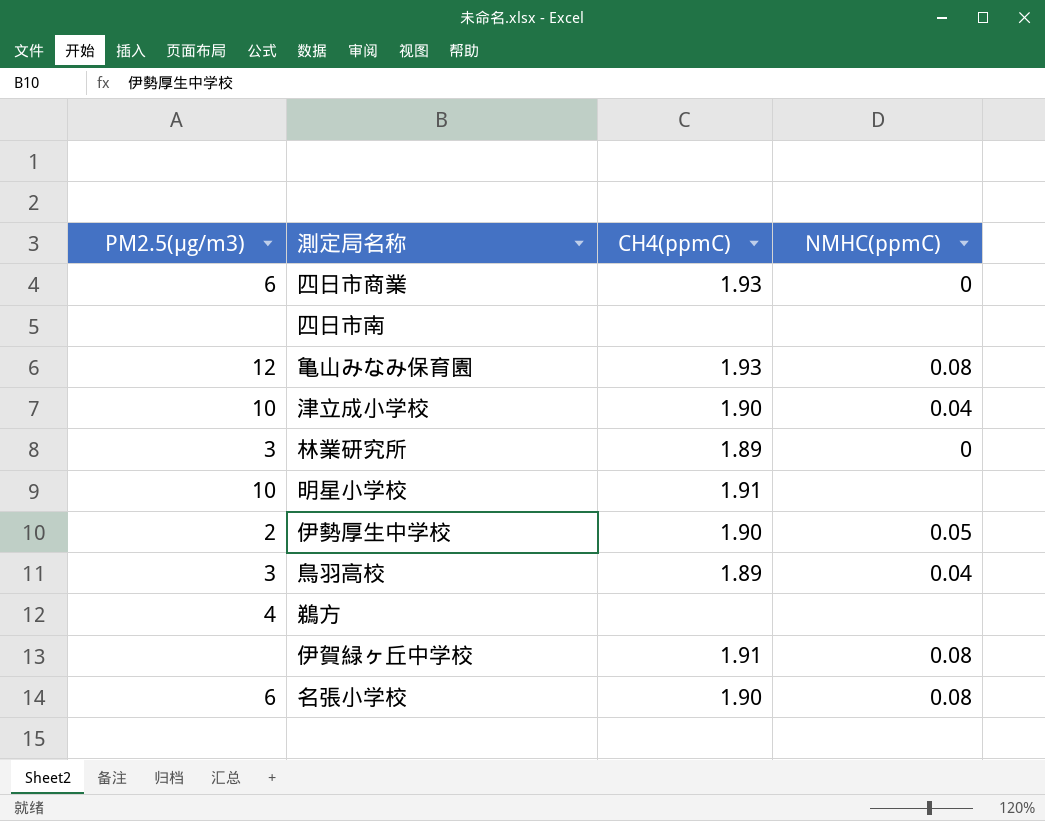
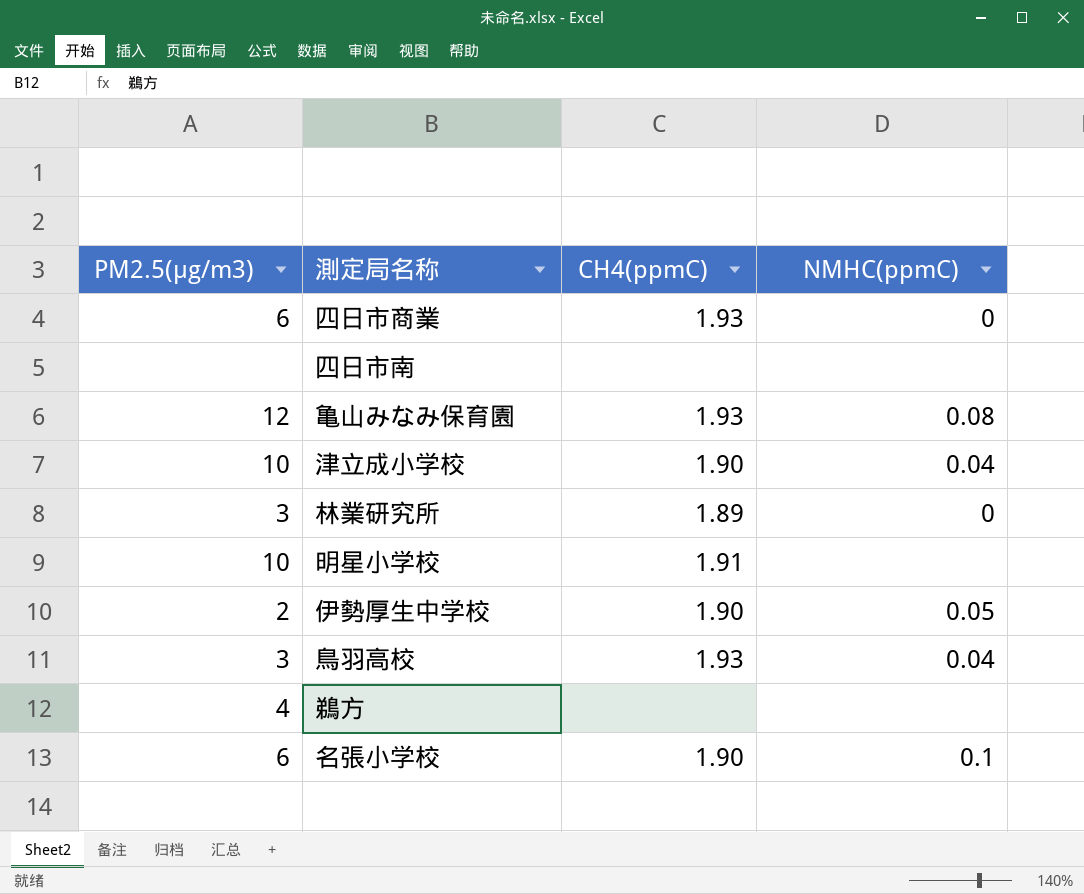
row 伊賀緑ヶ丘中学校: none | 1.91 | 0.08 -> none
鳥羽高校 | CH4(ppmC): 1.89 -> 1.93
名張小学校 | NMHC(ppmC): 0.08 -> 0.1

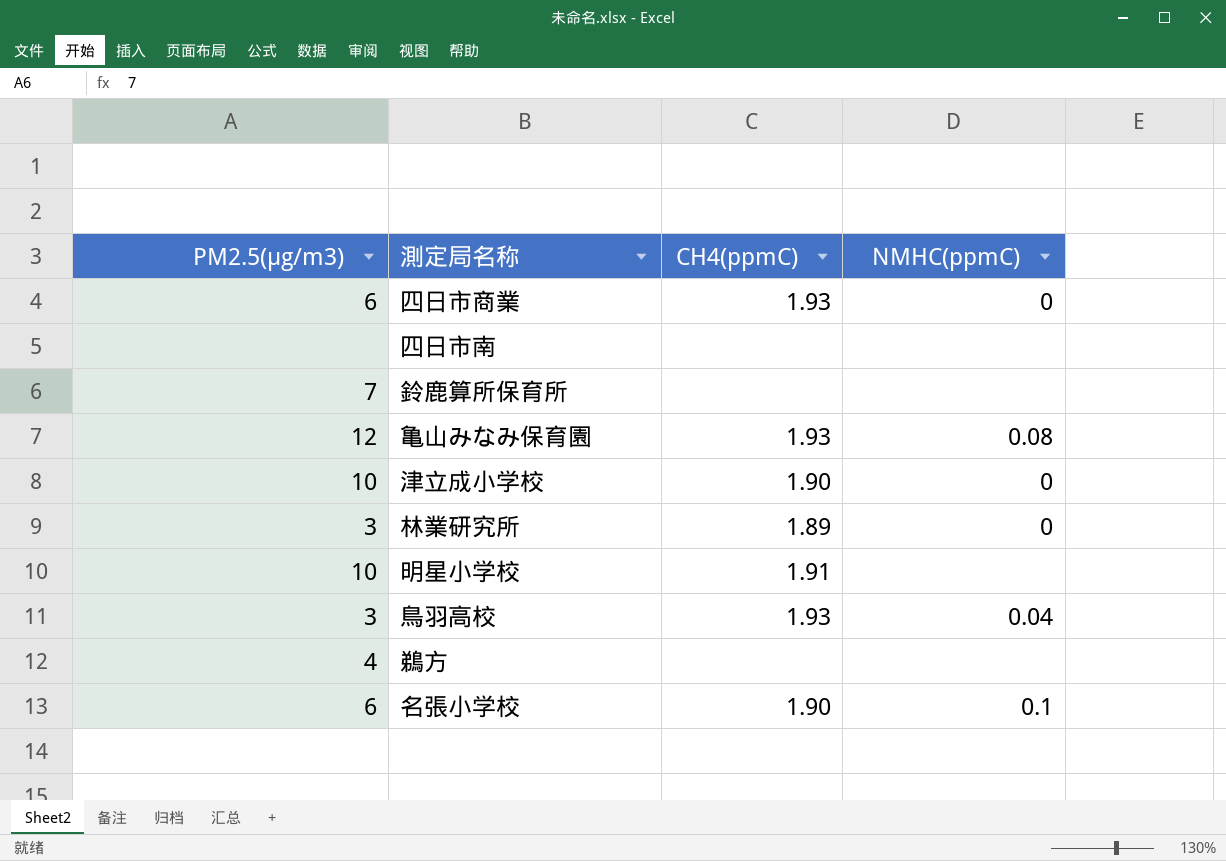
row 伊勢厚生中学校: 2 | 1.90 | 0.05 -> none
row 鈴鹿算所保育所: none -> 7 | none | none
津立成小学校 | NMHC(ppmC): 0.04 -> 0

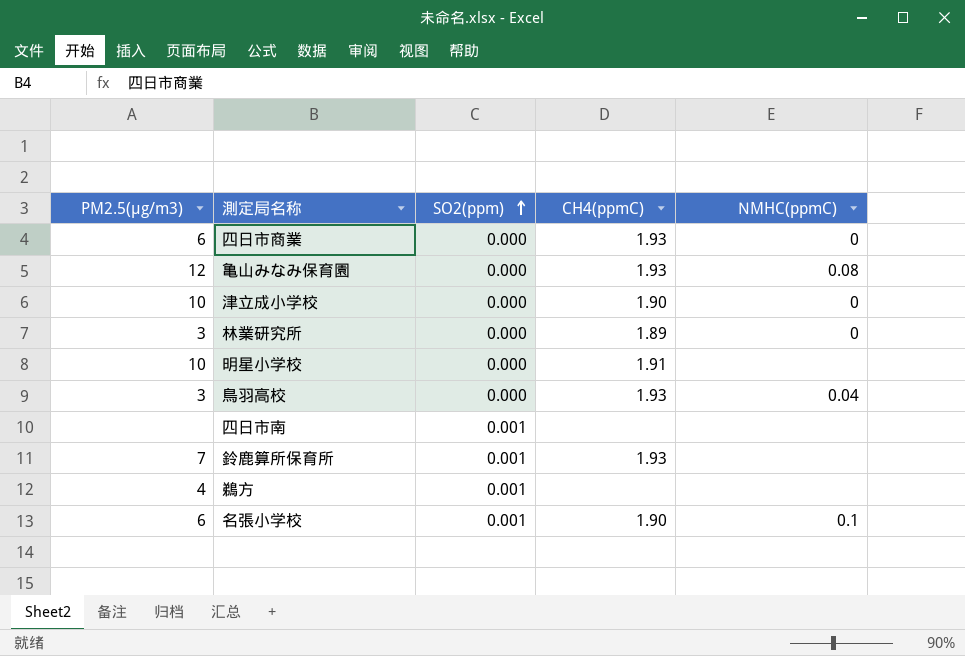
row order: none -> SO2(ppm) ascending
column SO2(ppm) | position: none -> 3
鈴鹿算所保育所 | CH4(ppmC): none -> 1.93

